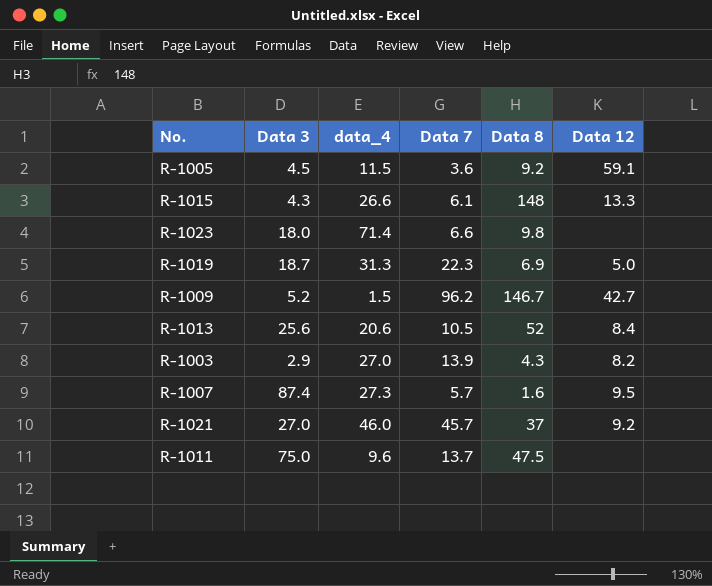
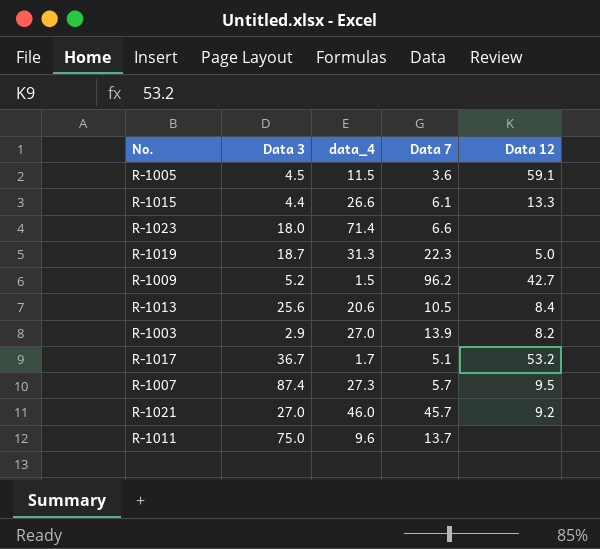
column Data 8 | position: 5 -> none
R-1015 | Data 3: 4.3 -> 4.4
row R-1017: none -> 36.7 | 1.7 | 5.1 | 53.2

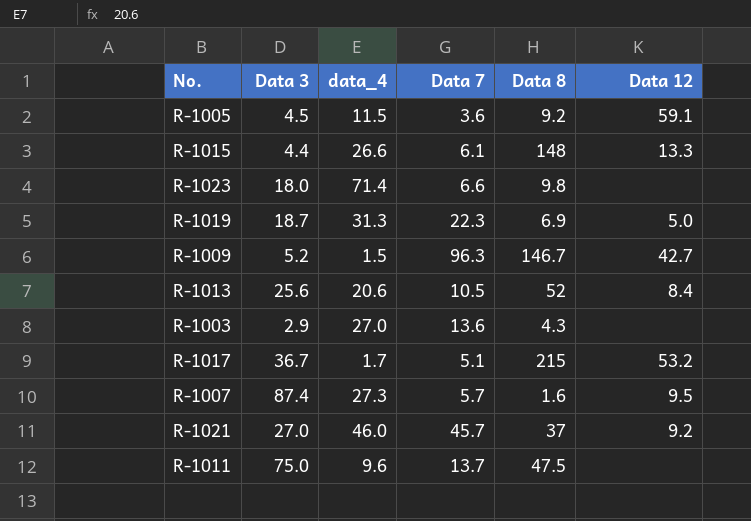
column Data 8 | position: none -> 5
R-1009 | Data 7: 96.2 -> 96.3
R-1003 | Data 7: 13.9 -> 13.6
R-1003 | Data 12: 8.2 -> none

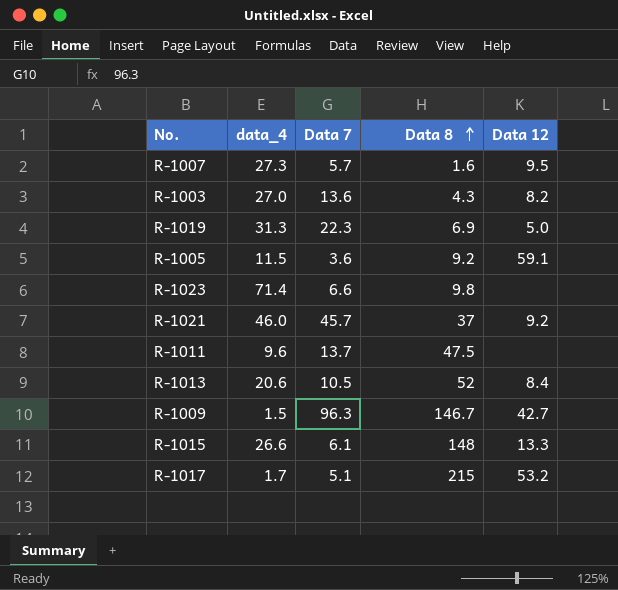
row order: none -> Data 8 ascending
column Data 3 | position: 2 -> none
R-1003 | Data 12: none -> 8.2

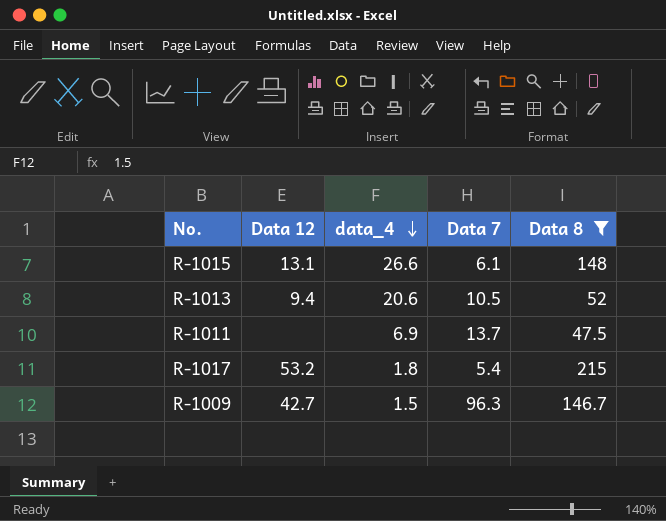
filter: none -> Data 8 >= 47.5
row order: Data 8 ascending -> data_4 descending
column Data 12 | position: 5 -> 2
R-1015 | Data 12: 13.3 -> 13.1
R-1013 | Data 12: 8.4 -> 9.4
R-1011 | data_4: 9.6 -> 6.9
R-1017 | data_4: 1.7 -> 1.8
R-1017 | Data 7: 5.1 -> 5.4

